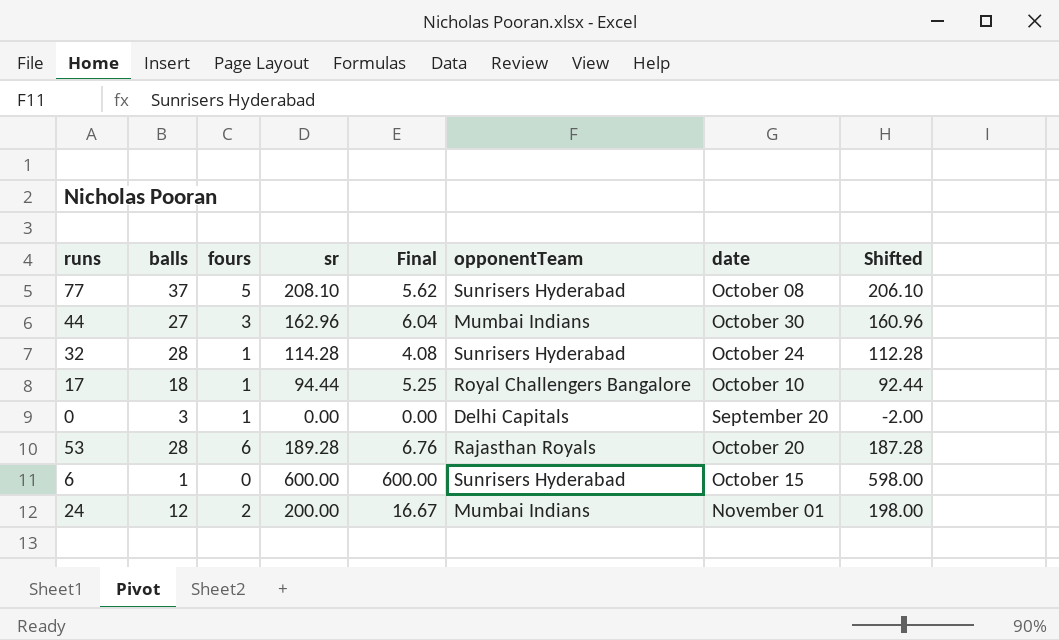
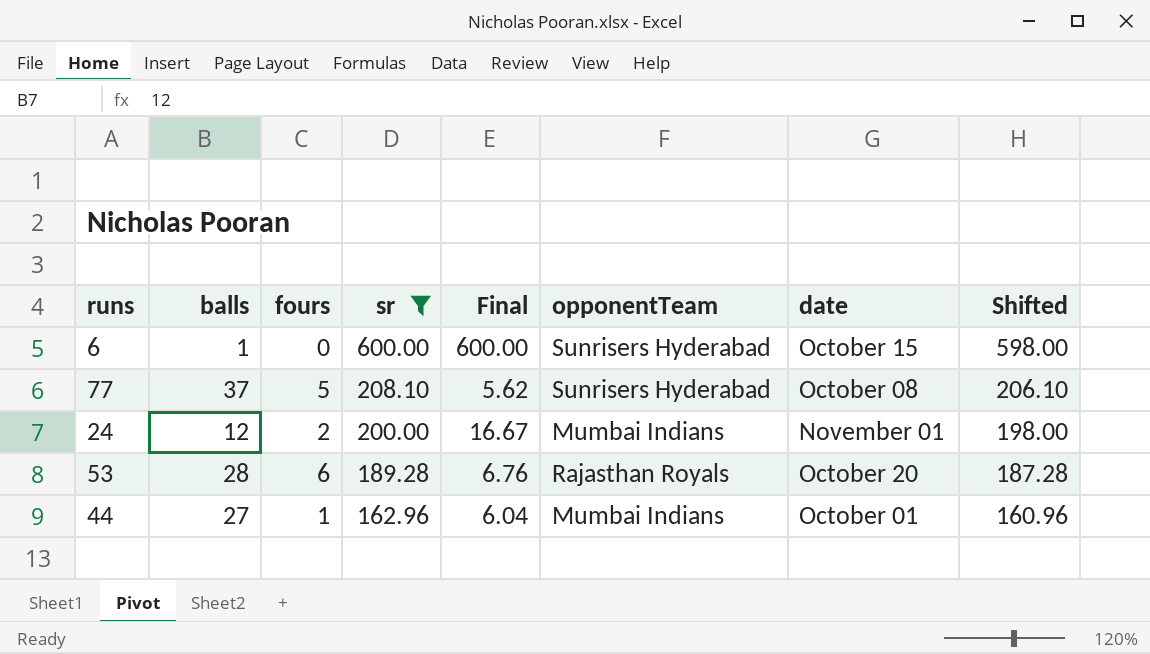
filter: none -> sr >= 162.96
row order: none -> sr descending
44 | fours: 3 -> 1
44 | date: October 30 -> October 01

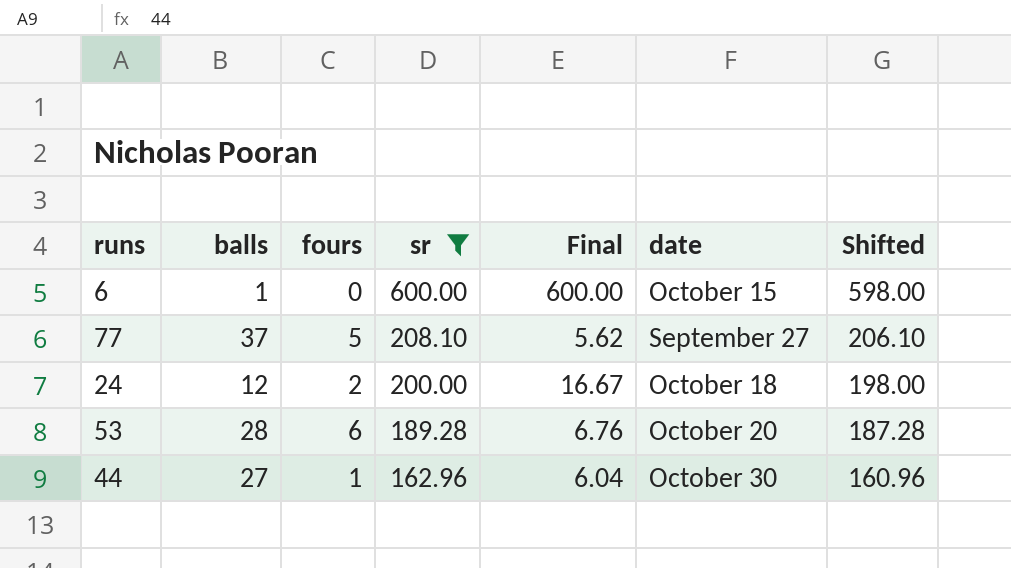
column opponentTeam | position: 6 -> none
77 | date: October 08 -> September 27
24 | date: November 01 -> October 18
44 | date: October 01 -> October 30

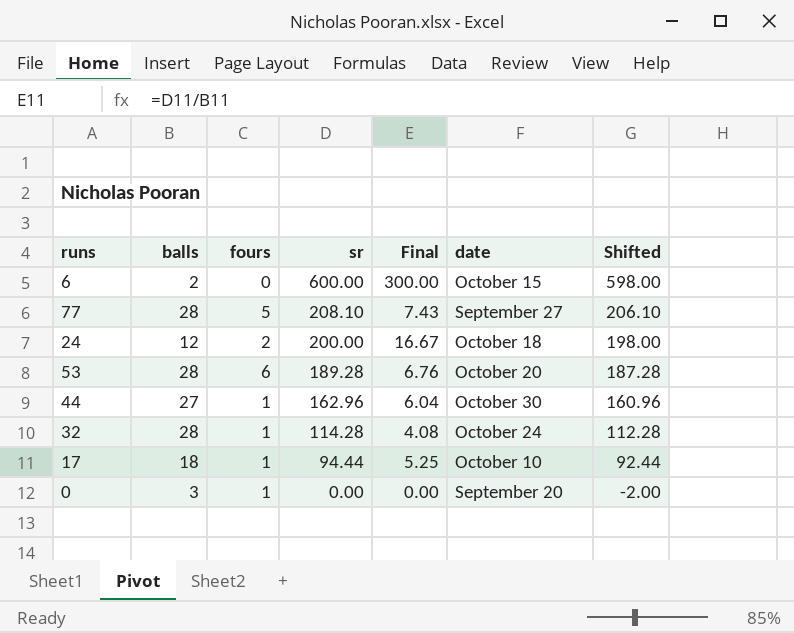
filter: sr >= 162.96 -> none
6 | balls: 1 -> 2
6 | Final: 600.00 -> 300.00
77 | balls: 37 -> 28
77 | Final: 5.62 -> 7.43

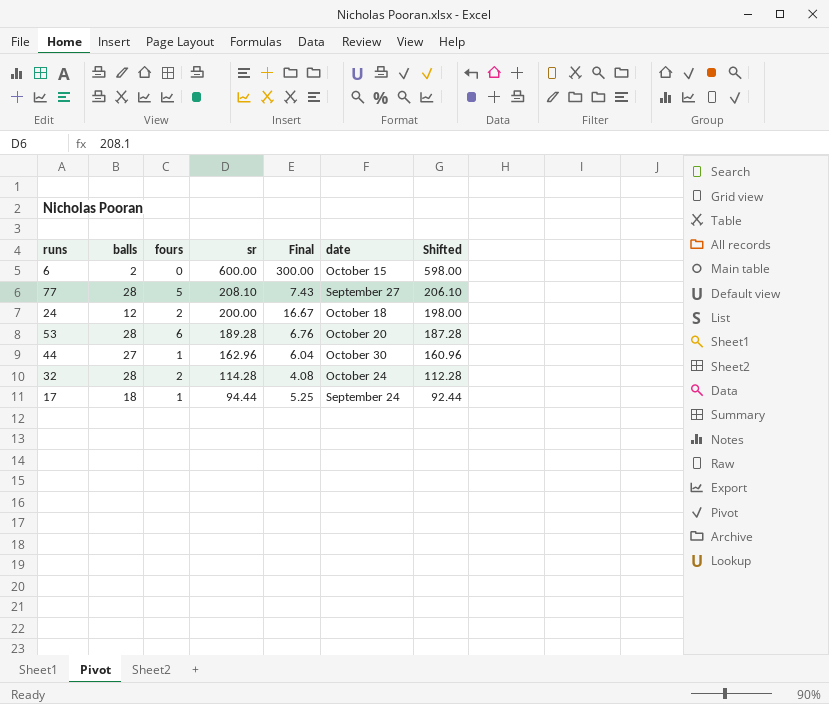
row 0: 3 | 1 | 0.00 | 0.00 | September 20 | -2.00 -> none
32 | fours: 1 -> 2
17 | date: October 10 -> September 24

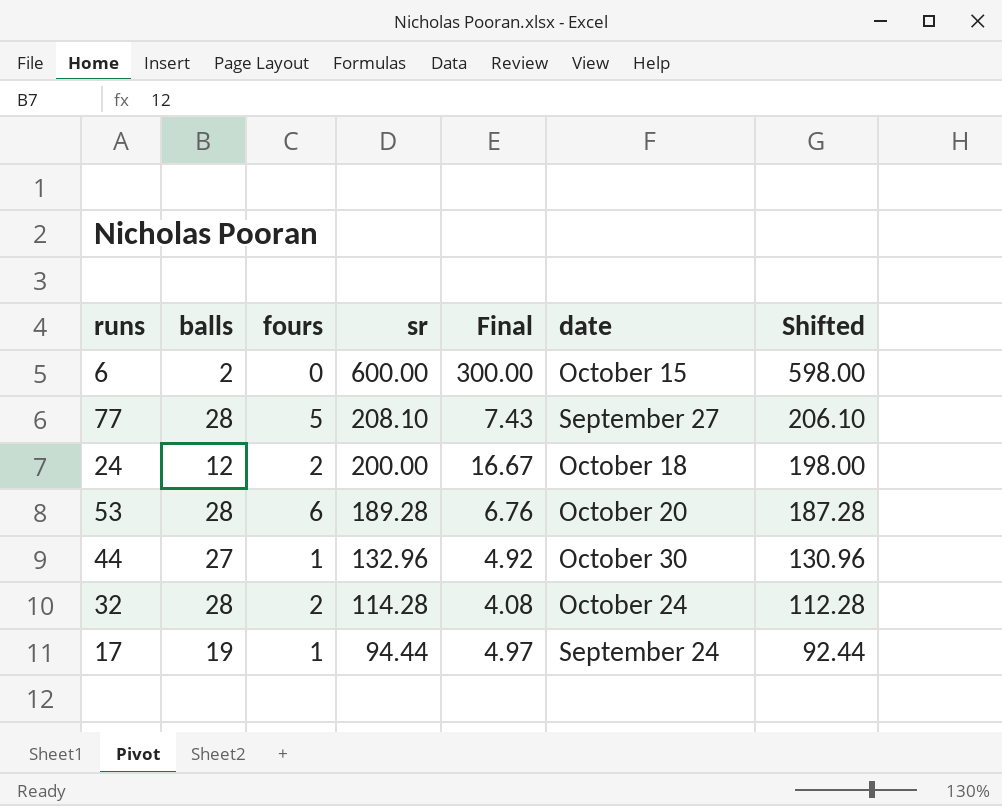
44 | sr: 162.96 -> 132.96
44 | Final: 6.04 -> 4.92
44 | Shifted: 160.96 -> 130.96
17 | balls: 18 -> 19
17 | Final: 5.25 -> 4.97

